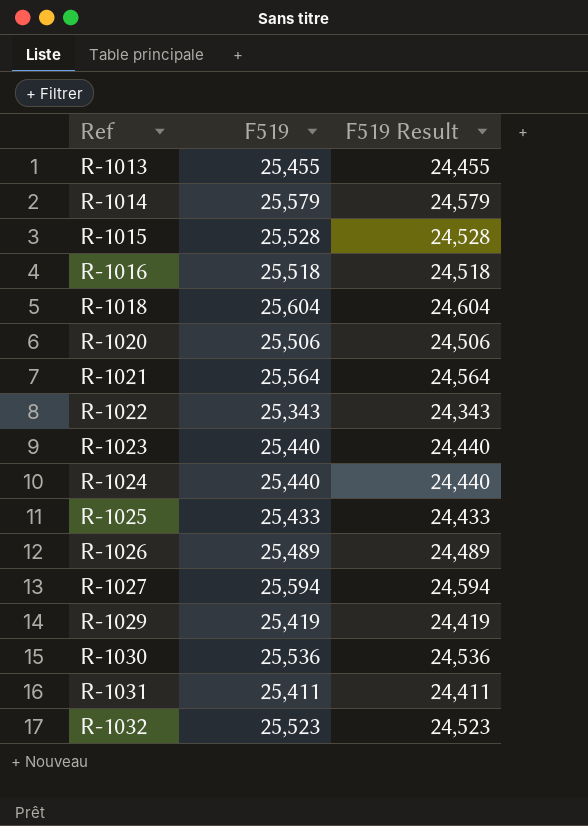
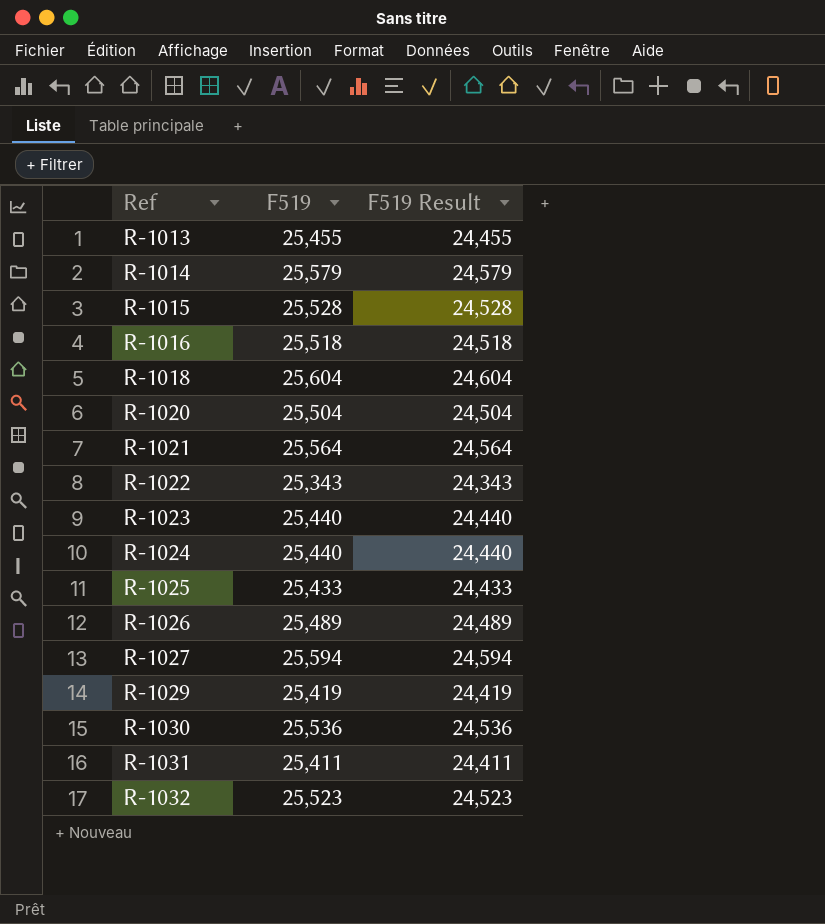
R-1020 | F519: 25,506 -> 25,504
R-1020 | F519 Result: 24,506 -> 24,504

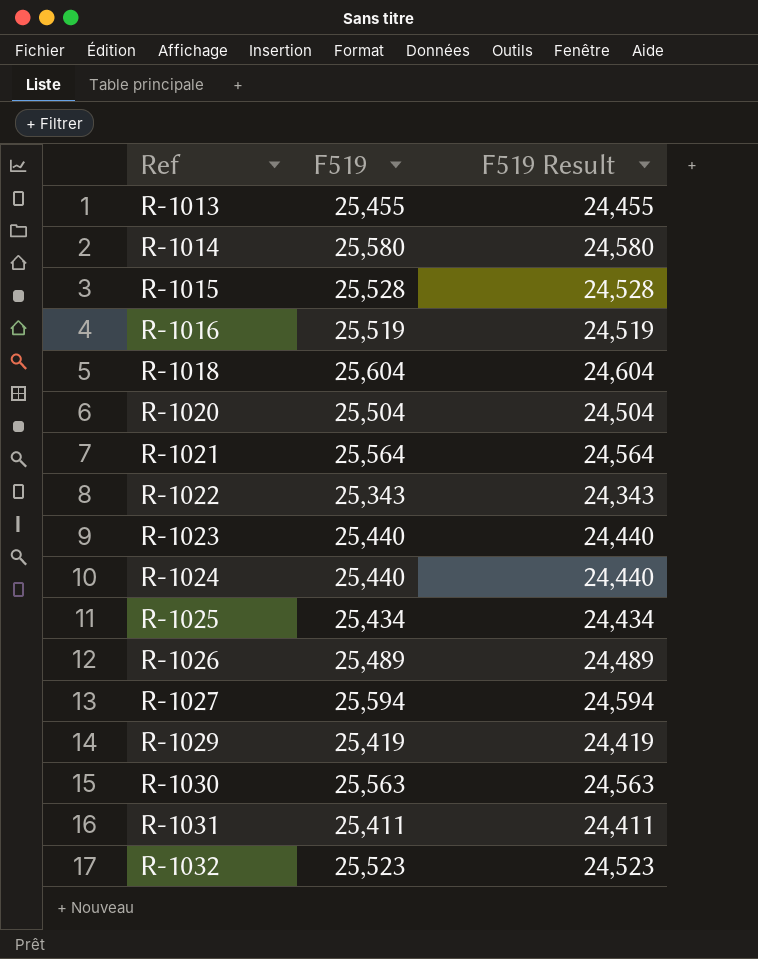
R-1014 | F519: 25,579 -> 25,580
R-1014 | F519 Result: 24,579 -> 24,580
R-1016 | F519: 25,518 -> 25,519
R-1016 | F519 Result: 24,518 -> 24,519
R-1025 | F519: 25,433 -> 25,434
R-1025 | F519 Result: 24,433 -> 24,434
R-1030 | F519: 25,536 -> 25,563
R-1030 | F519 Result: 24,536 -> 24,563

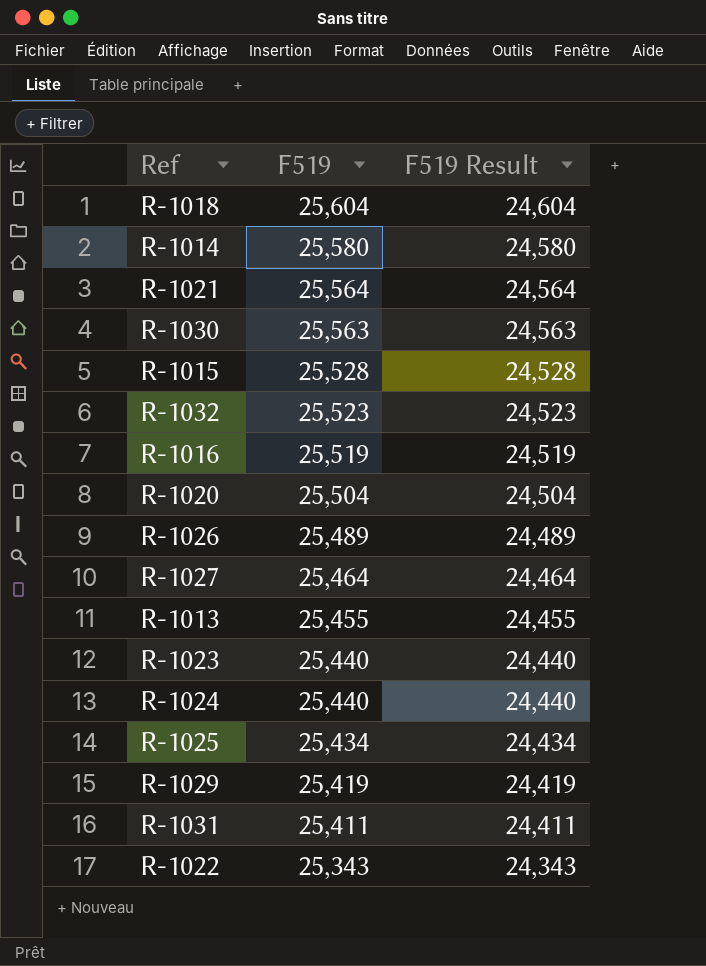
row order: Ref ascending -> F519 descending
R-1027 | F519: 25,594 -> 25,464
R-1027 | F519 Result: 24,594 -> 24,464

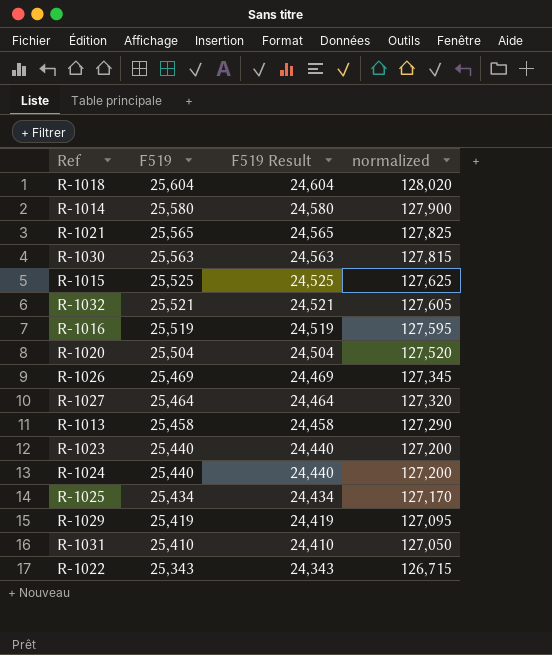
column normalized | formula: none -> [F519] * 5
R-1021 | F519: 25,564 -> 25,565
R-1021 | F519 Result: 24,564 -> 24,565
R-1015 | F519: 25,528 -> 25,525
R-1015 | F519 Result: 24,528 -> 24,525
R-1032 | F519: 25,523 -> 25,521
R-1032 | F519 Result: 24,523 -> 24,521
R-1026 | F519: 25,489 -> 25,469
R-1026 | F519 Result: 24,489 -> 24,469
R-1013 | F519: 25,455 -> 25,458
R-1013 | F519 Result: 24,455 -> 24,458
R-1031 | F519: 25,411 -> 25,410
R-1031 | F519 Result: 24,411 -> 24,410

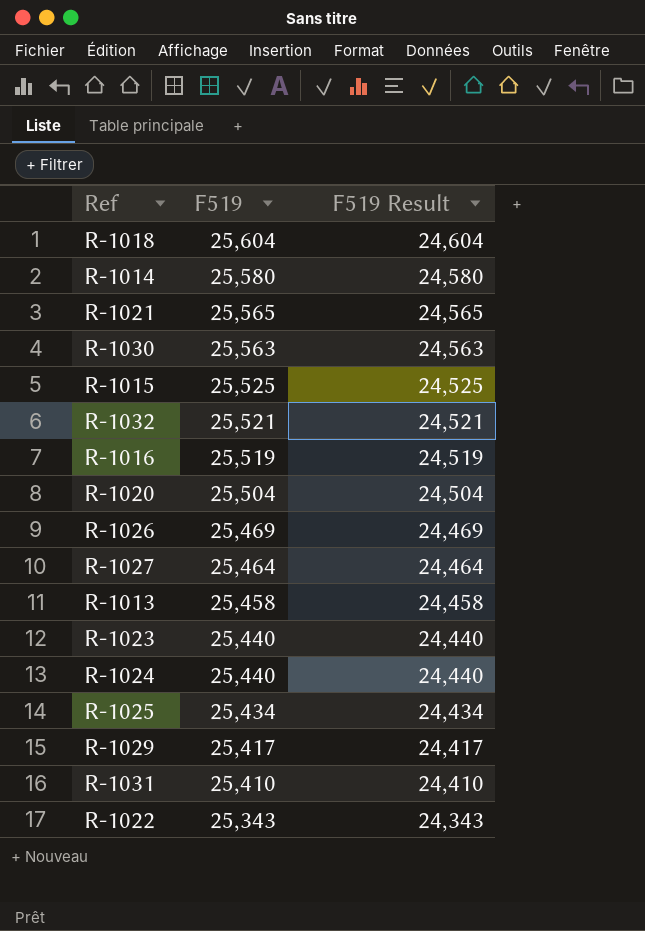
column normalized | formula: [F519] * 5 -> none
R-1029 | F519: 25,419 -> 25,417
R-1029 | F519 Result: 24,419 -> 24,417

